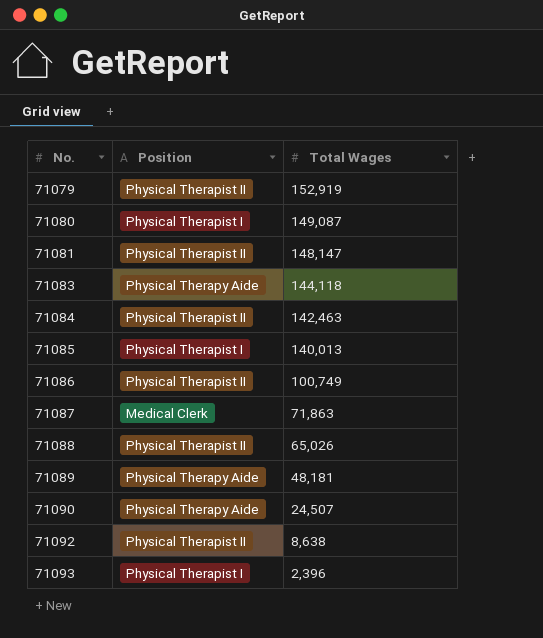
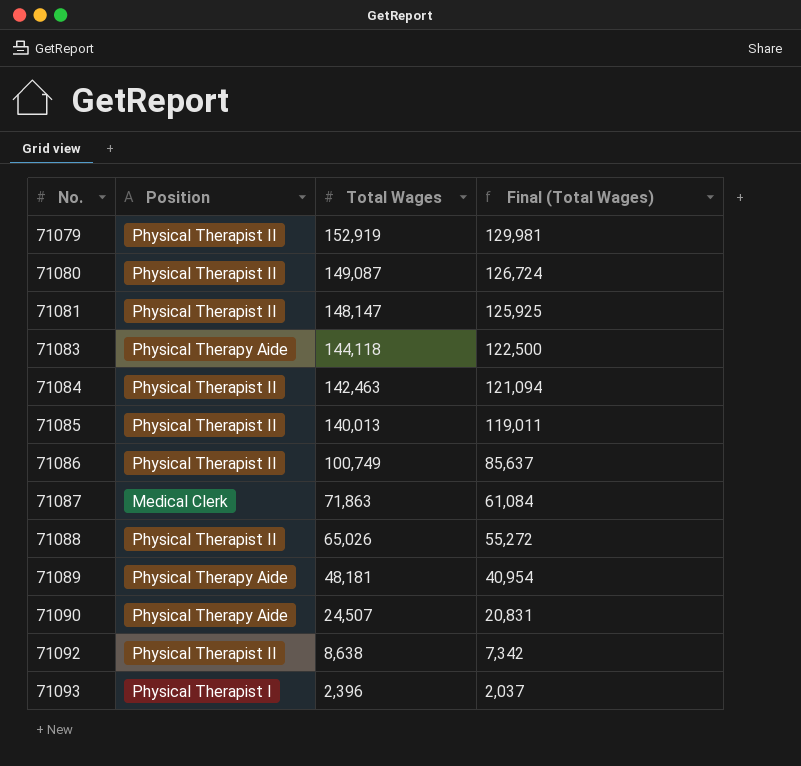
column Final (Total Wages) | formula: none -> [Total Wages] * 0.85
71080 | Position: Physical Therapist I -> Physical Therapist II
71085 | Position: Physical Therapist I -> Physical Therapist II

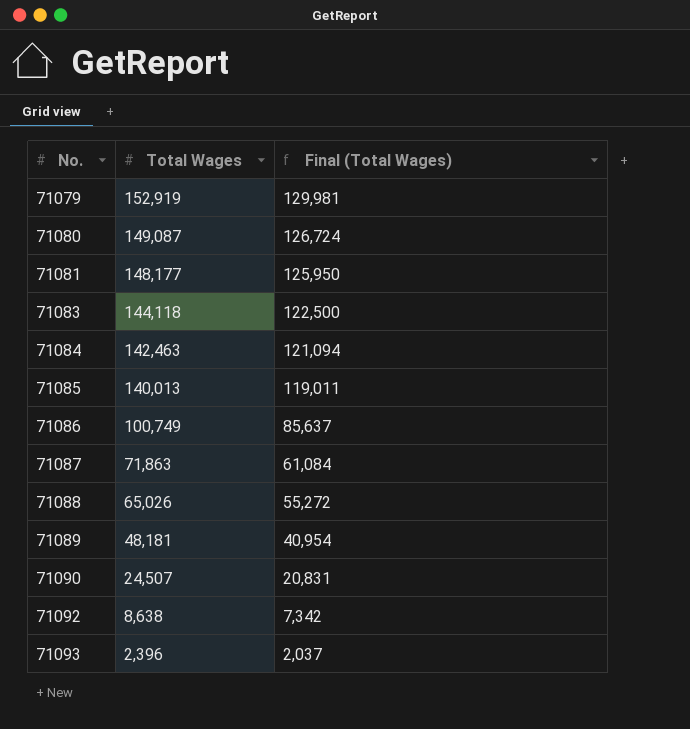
column Position | position: 2 -> none
71081 | Total Wages: 148,147 -> 148,177
71081 | Final (Total Wages): 125,925 -> 125,950

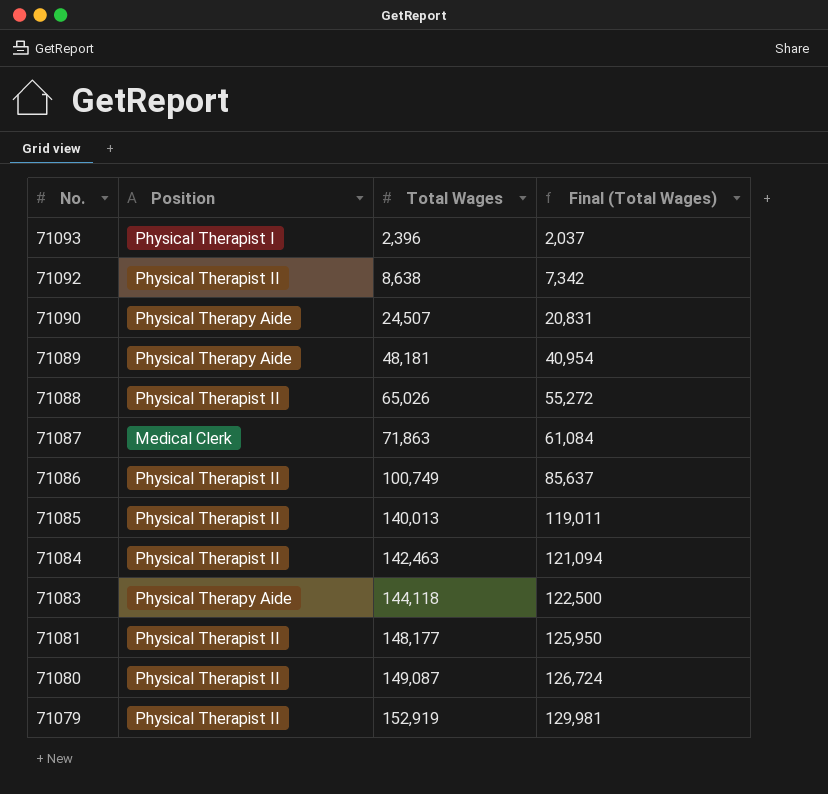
row order: No. ascending -> No. descending
column Position | position: none -> 2

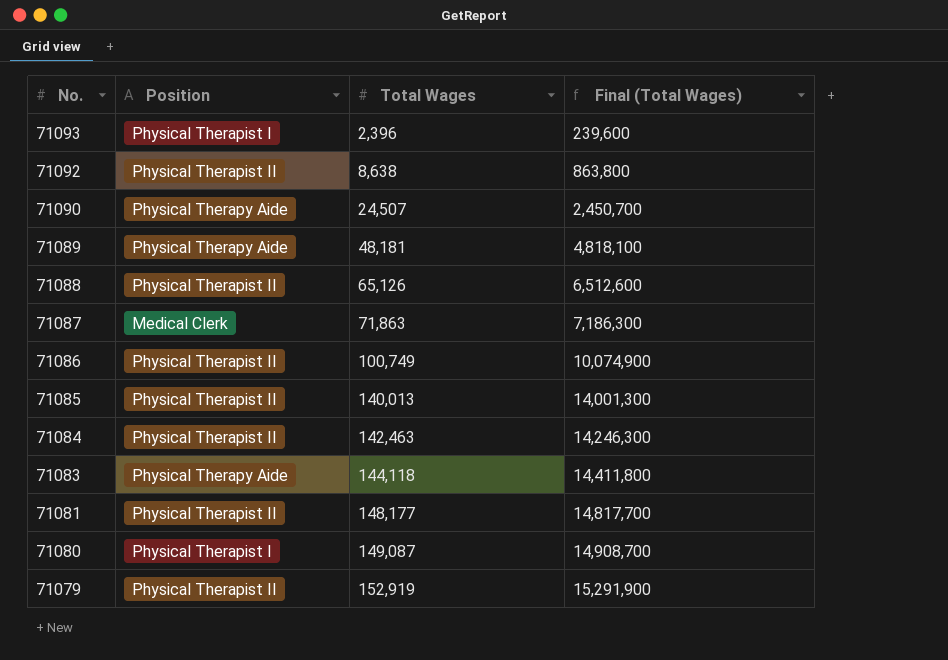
column Final (Total Wages) | formula: [Total Wages] * 0.85 -> [Total Wages] * 100
71088 | Total Wages: 65,026 -> 65,126
71080 | Position: Physical Therapist II -> Physical Therapist I

